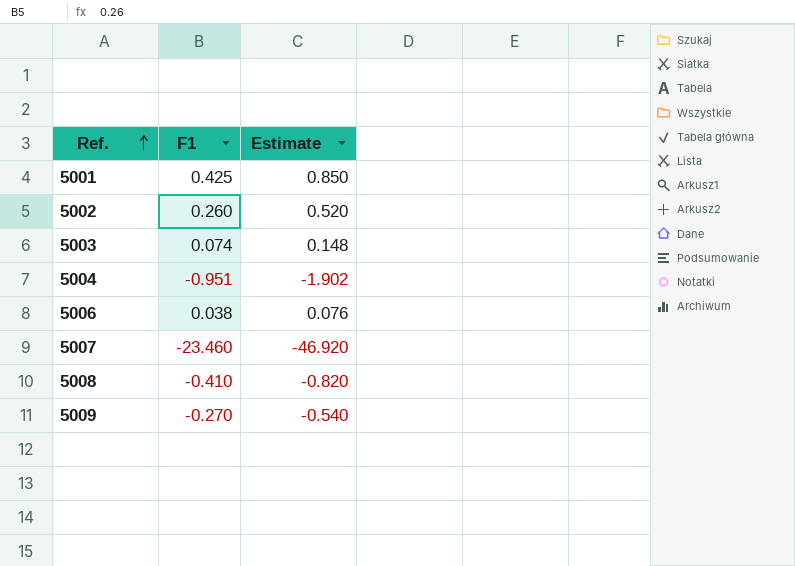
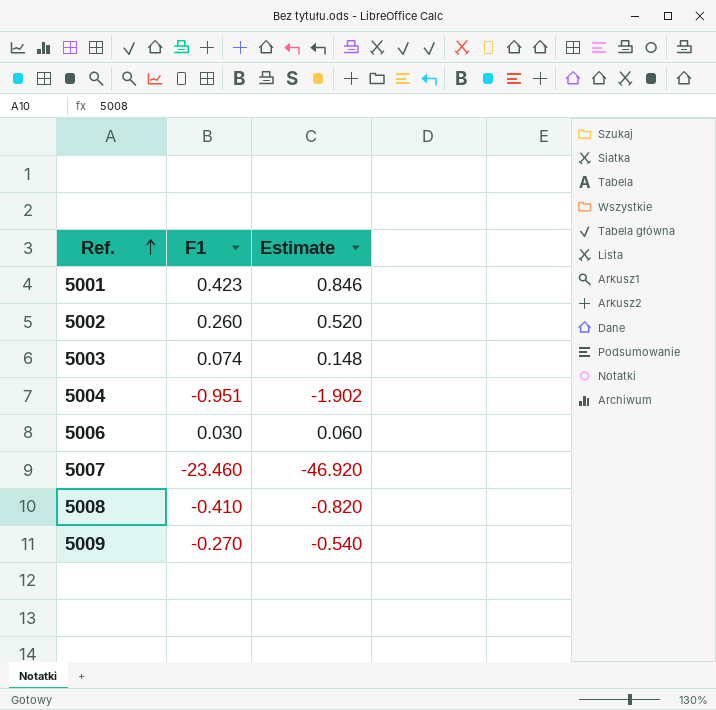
5001 | F1: 0.425 -> 0.423
5001 | Estimate: 0.850 -> 0.846
5006 | F1: 0.038 -> 0.030
5006 | Estimate: 0.076 -> 0.060

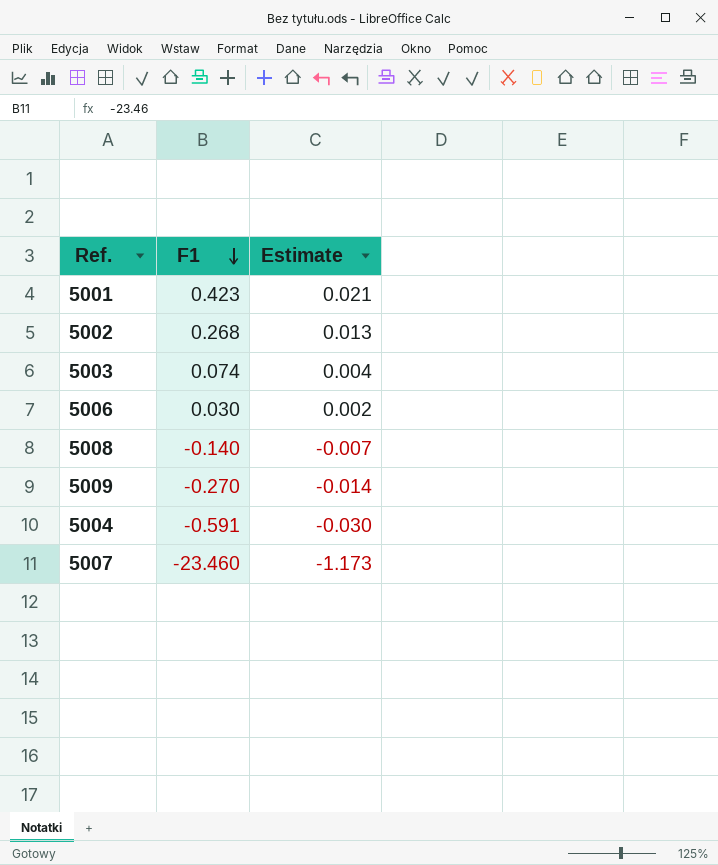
row order: Ref. ascending -> F1 descending
column Estimate | formula: [F1] * 2 -> [F1] * 0.05
5002 | F1: 0.260 -> 0.268
5008 | F1: -0.410 -> -0.140
5004 | F1: -0.951 -> -0.591

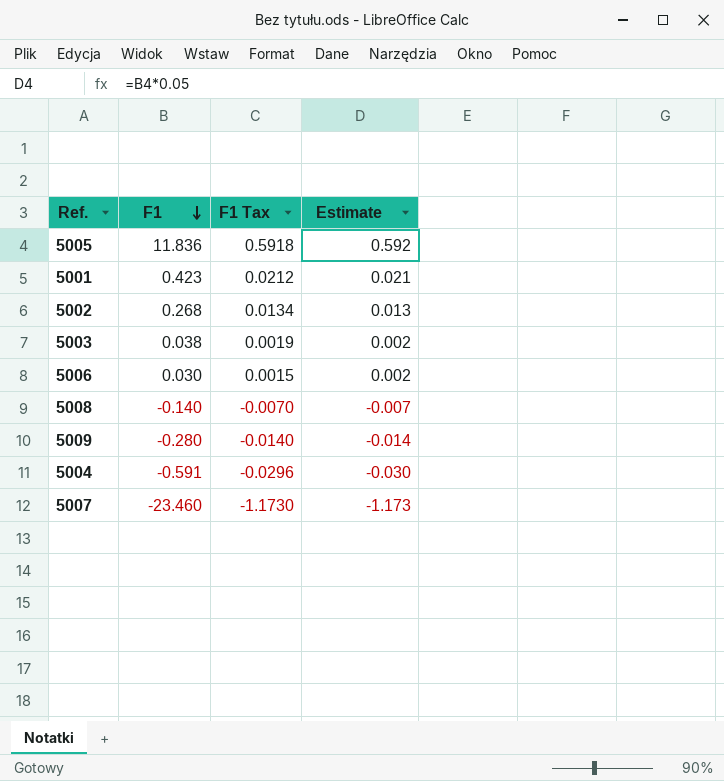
column F1 Tax | formula: none -> [F1] * 0.05
row 5005: none -> 11.836 | 0.5918 | 0.592
5003 | F1: 0.074 -> 0.038
5003 | Estimate: 0.004 -> 0.002
5009 | F1: -0.270 -> -0.280

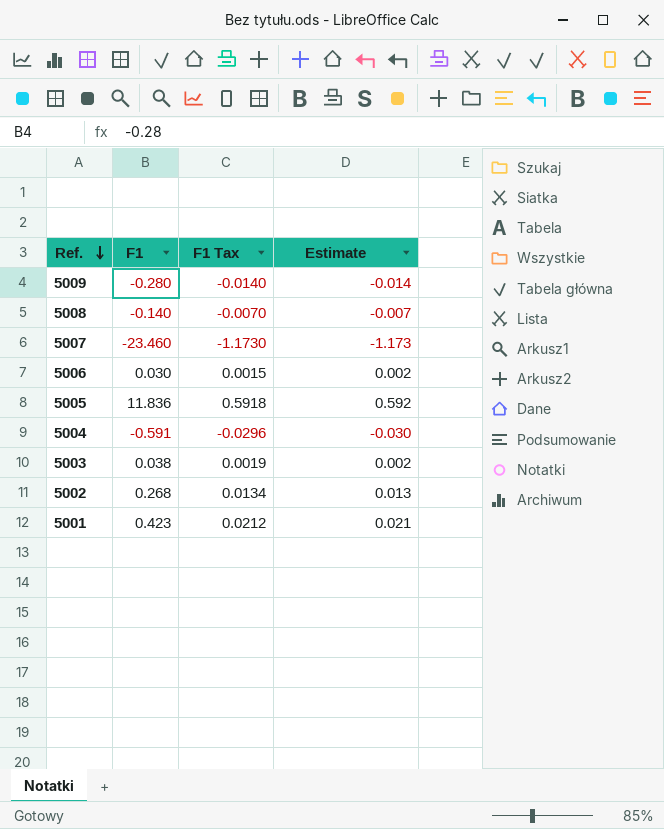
row order: F1 descending -> Ref. descending

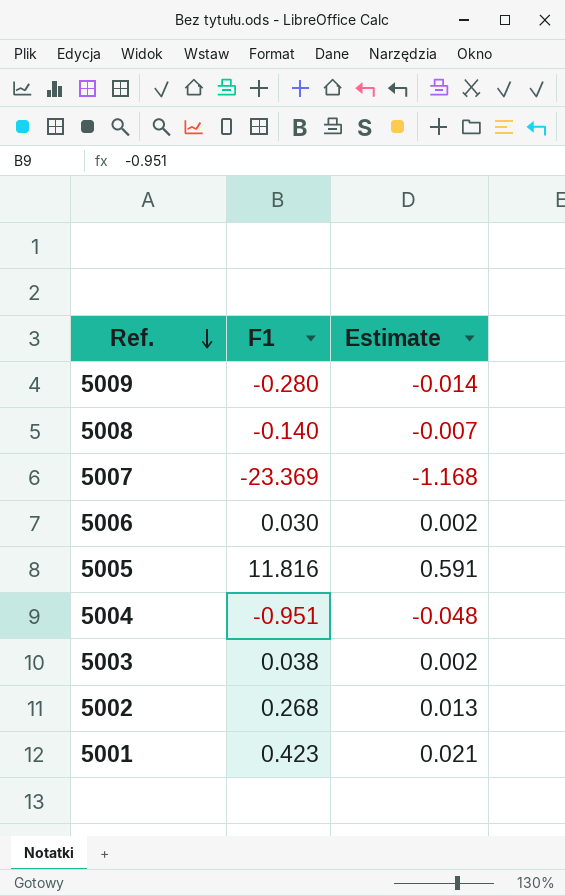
column F1 Tax | formula: [F1] * 0.05 -> none
5007 | F1: -23.460 -> -23.369
5007 | Estimate: -1.173 -> -1.168
5005 | F1: 11.836 -> 11.816
5005 | Estimate: 0.592 -> 0.591
5004 | F1: -0.591 -> -0.951
5004 | Estimate: -0.030 -> -0.048

